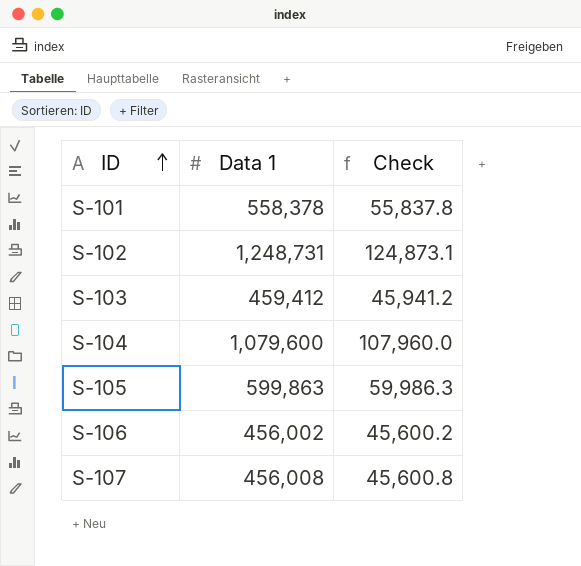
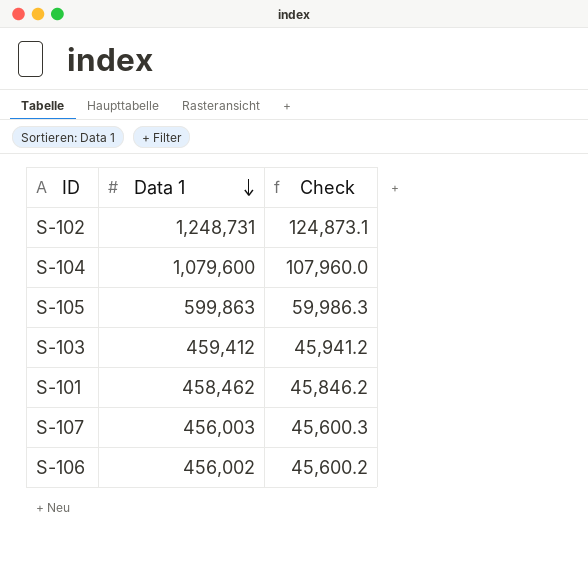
row order: ID ascending -> Data 1 descending
S-101 | Data 1: 558,378 -> 458,462
S-101 | Check: 55,837.8 -> 45,846.2
S-107 | Data 1: 456,008 -> 456,003
S-107 | Check: 45,600.8 -> 45,600.3

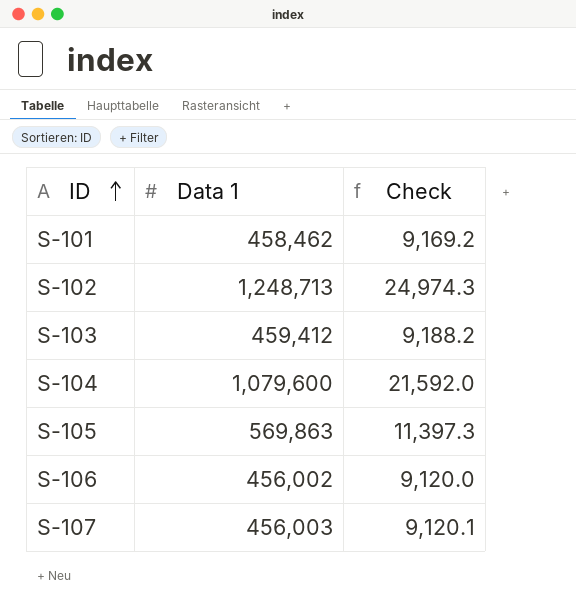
row order: Data 1 descending -> ID ascending
column Check | formula: [Data 1] * 0.1 -> [Data 1] * 0.02
S-102 | Data 1: 1,248,731 -> 1,248,713
S-105 | Data 1: 599,863 -> 569,863

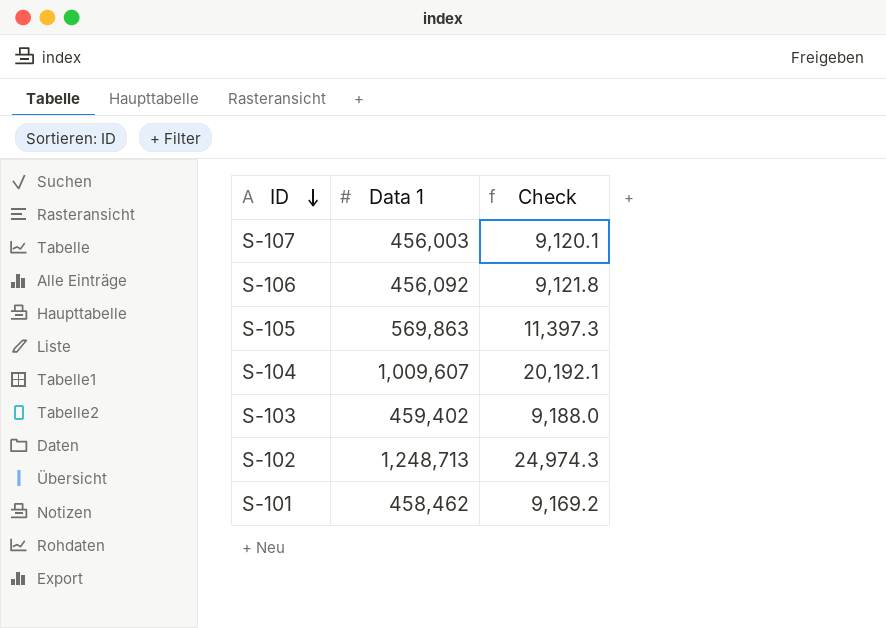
row order: ID ascending -> ID descending
S-106 | Data 1: 456,002 -> 456,092
S-106 | Check: 9,120.0 -> 9,121.8
S-104 | Data 1: 1,079,600 -> 1,009,607
S-104 | Check: 21,592.0 -> 20,192.1
S-103 | Data 1: 459,412 -> 459,402
S-103 | Check: 9,188.2 -> 9,188.0

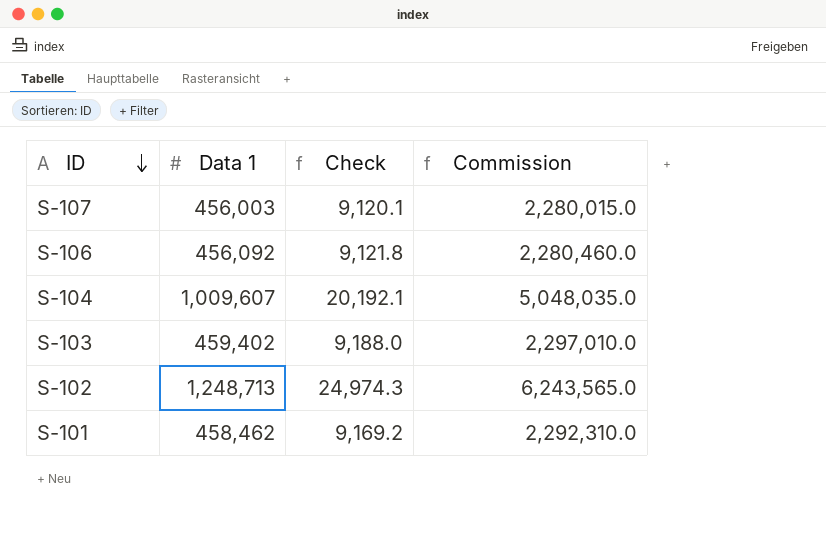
column Commission | formula: none -> [Data 1] * 5
row S-105: 569,863 | 11,397.3 -> none

